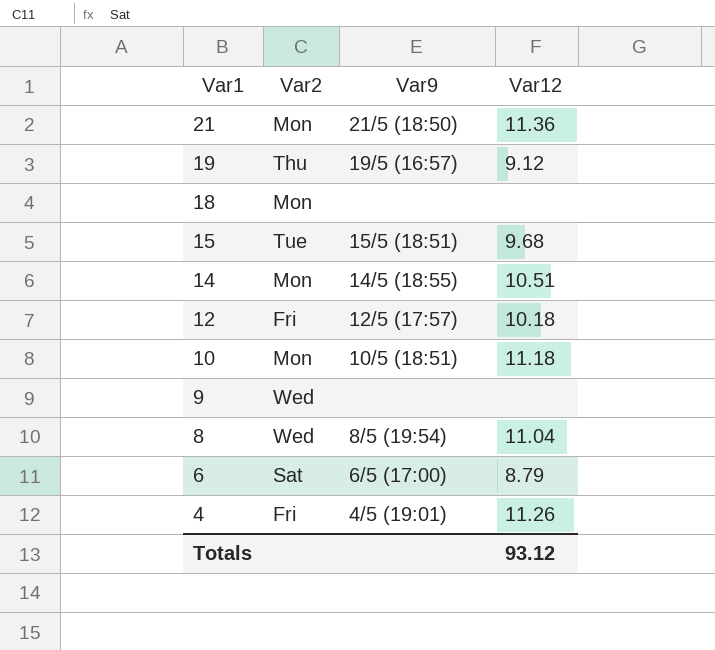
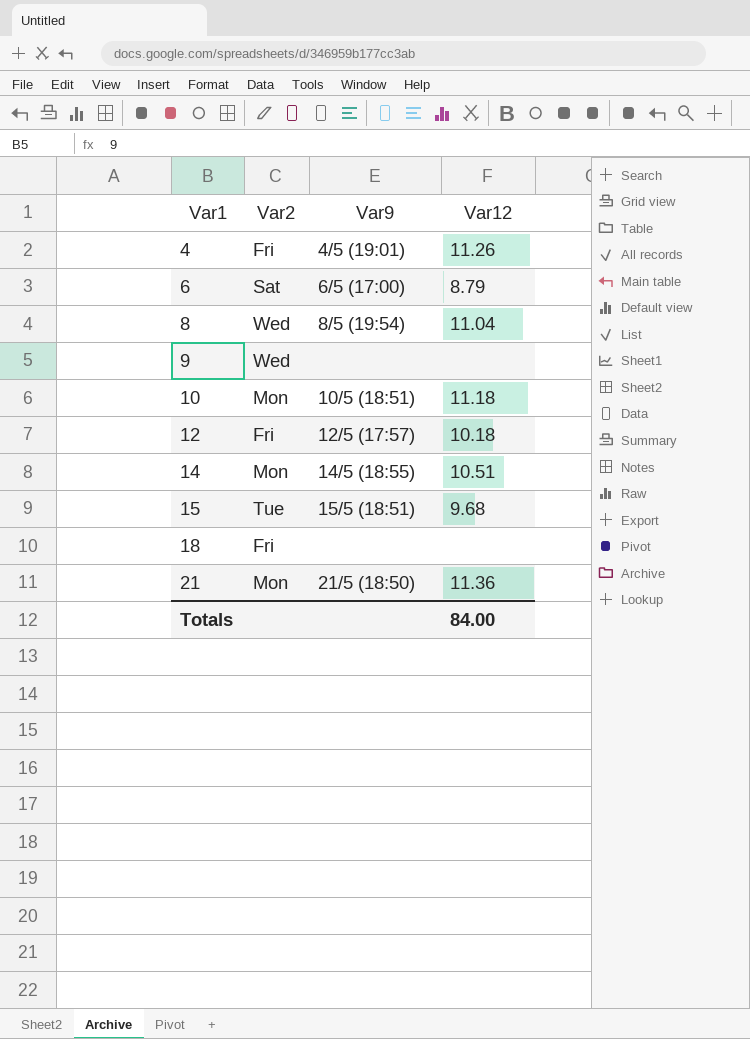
row order: Var1 descending -> Var1 ascending
row 19: Thu | 19/5 (16:57) | 9.12 -> none
18 | Var2: Mon -> Fri
Totals | Var12: 93.12 -> 84.00

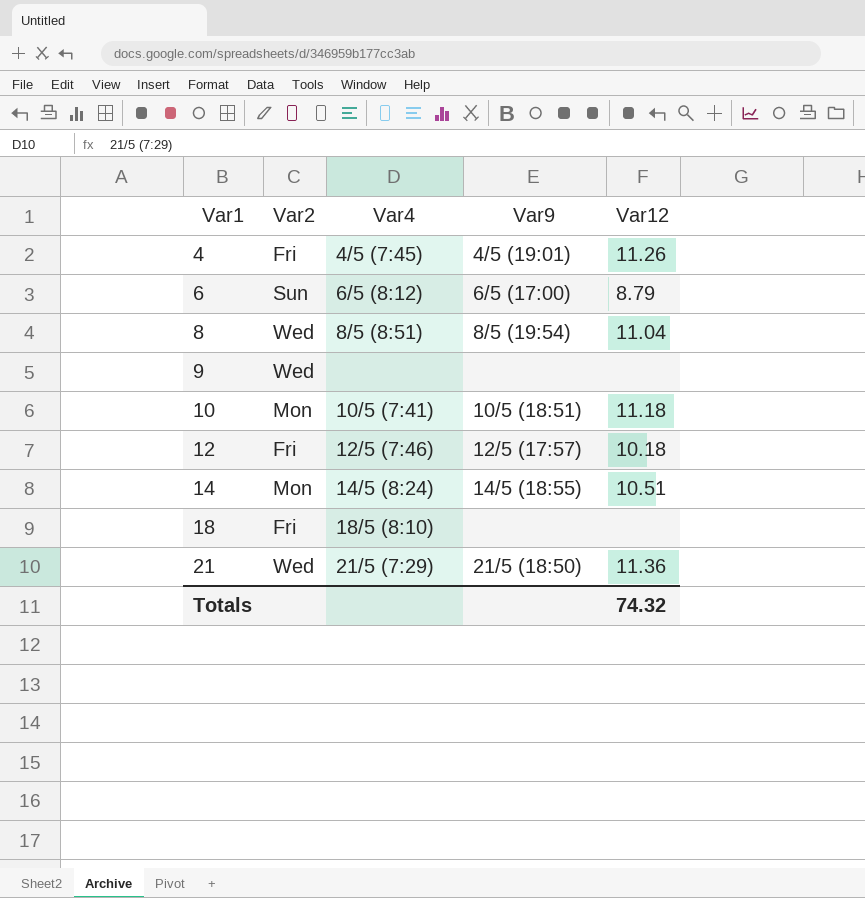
column Var4 | position: none -> 3
row 15: Tue | 15/5 (18:51) | 9.68 -> none
6 | Var2: Sat -> Sun
21 | Var2: Mon -> Wed
Totals | Var12: 84.00 -> 74.32

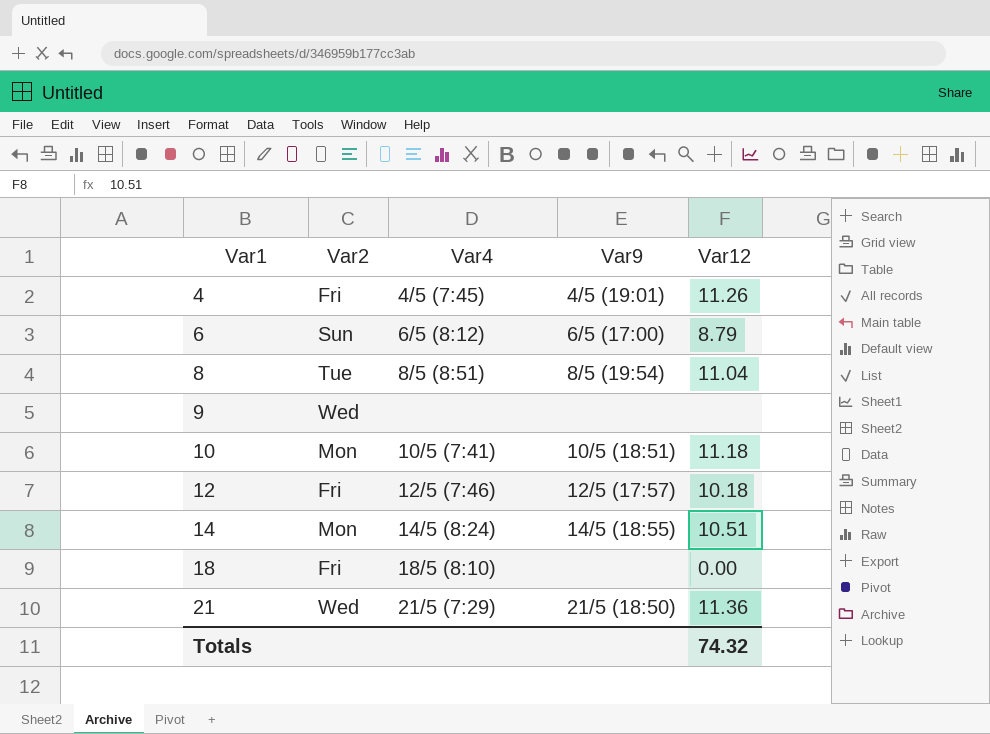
8 | Var2: Wed -> Tue
18 | Var12: none -> 0.00

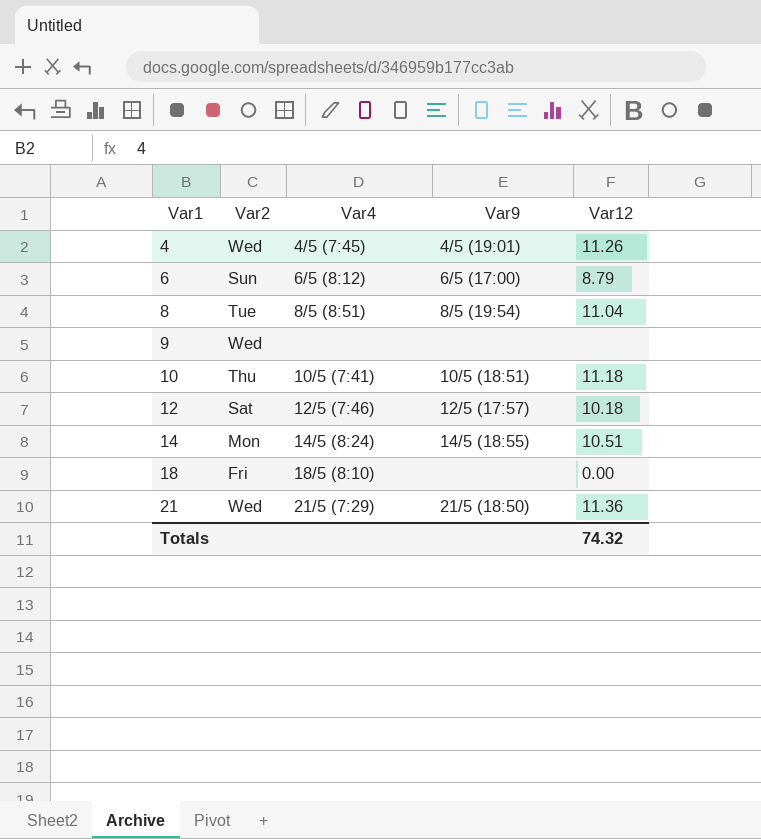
4 | Var2: Fri -> Wed
10 | Var2: Mon -> Thu
12 | Var2: Fri -> Sat

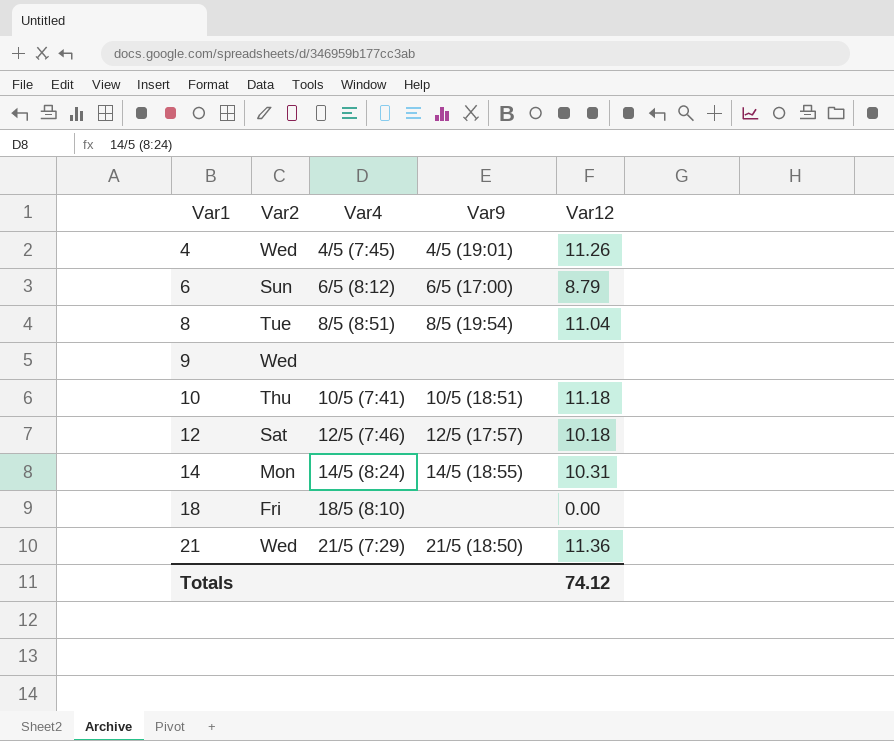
14 | Var12: 10.51 -> 10.31
Totals | Var12: 74.32 -> 74.12

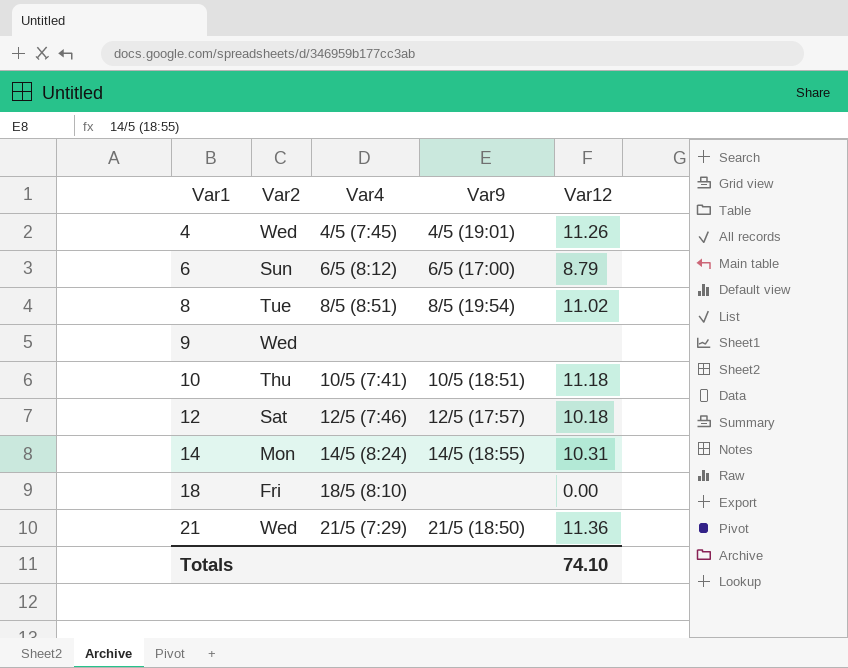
8 | Var12: 11.04 -> 11.02
Totals | Var12: 74.12 -> 74.10

